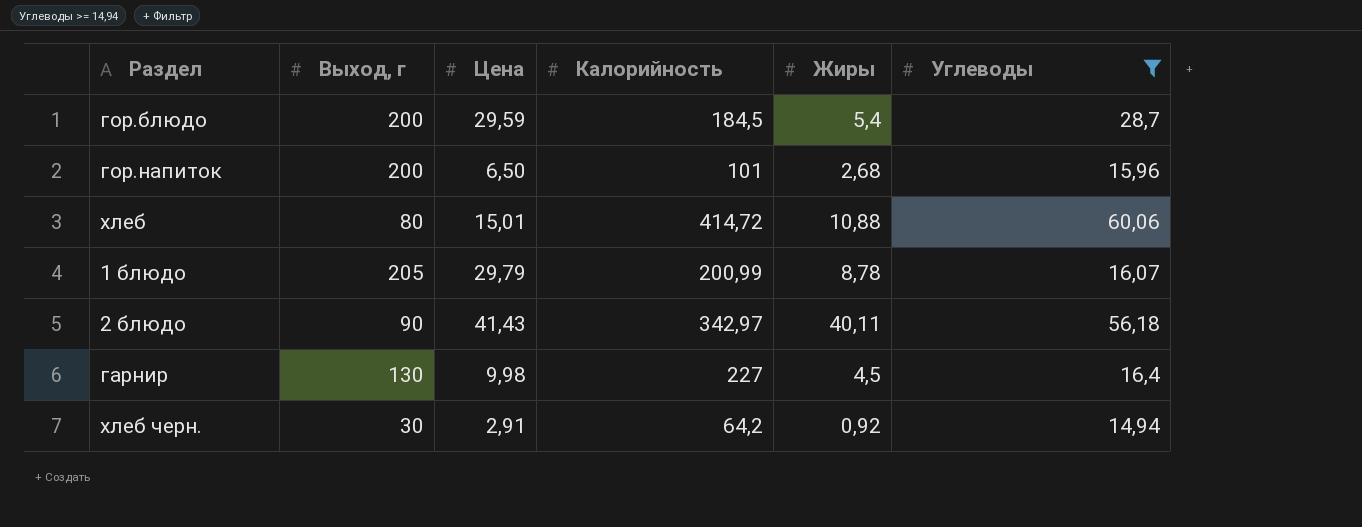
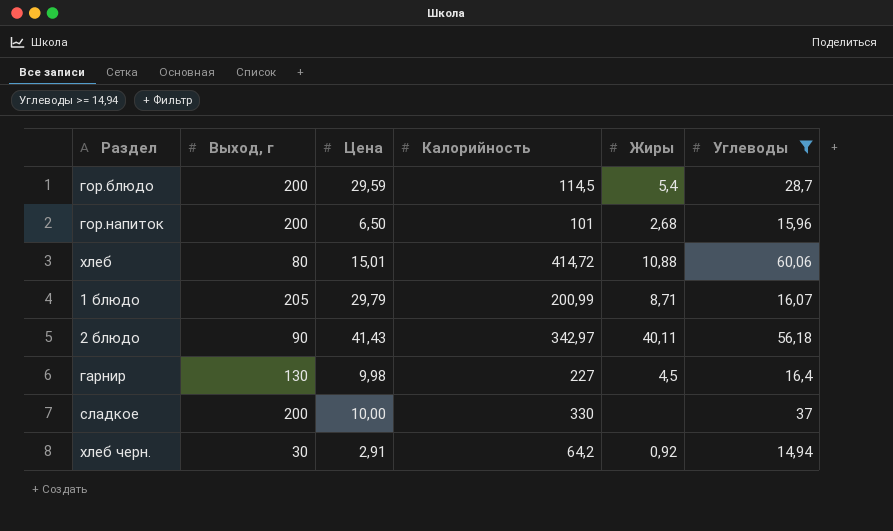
гор.блюдо | Калорийность: 184,5 -> 114,5
1 блюдо | Жиры: 8,78 -> 8,71
row сладкое: none -> 200 | 10,00 | 330 | none | 37

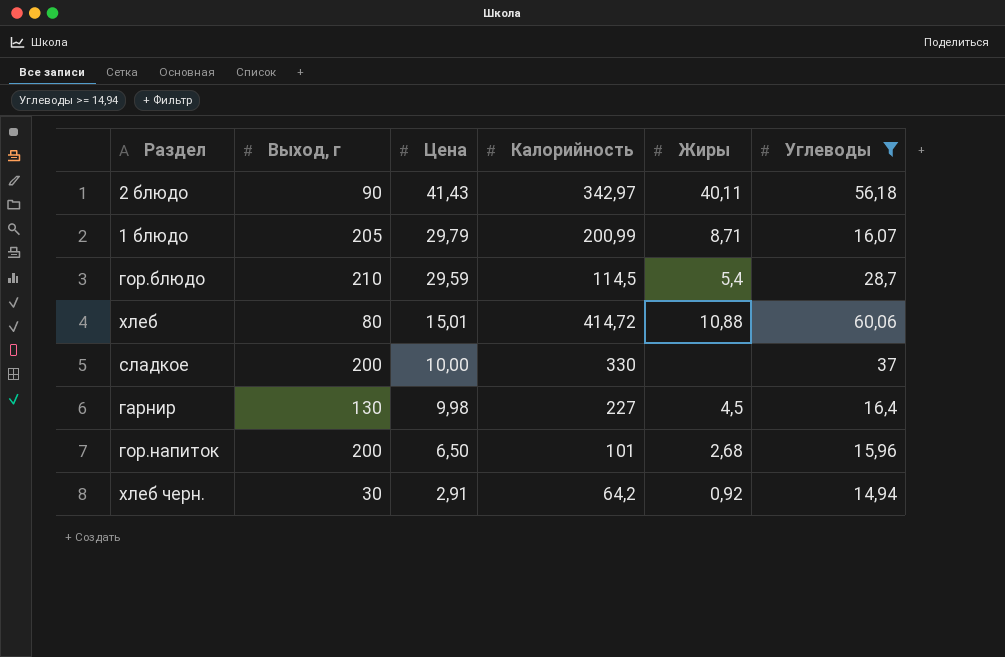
row order: none -> Цена descending
гор.блюдо | Выход, г: 200 -> 210

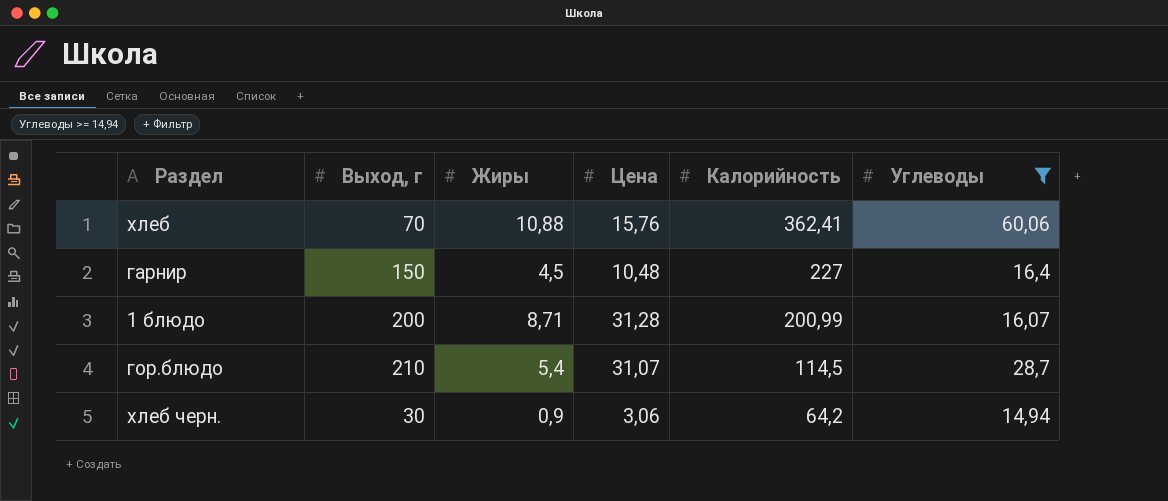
row order: Цена descending -> Калорийность descending
column Жиры | position: 5 -> 3
row 2 блюдо: 90 | 41,43 | 342,97 | 40,11 | 56,18 -> none
row сладкое: 200 | 10,00 | 330 | none | 37 -> none
row гор.напиток: 200 | 6,50 | 101 | 2,68 | 15,96 -> none
хлеб | Выход, г: 80 -> 70
хлеб | Цена: 15,01 -> 15,76
хлеб | Калорийность: 414,72 -> 362,41
гарнир | Выход, г: 130 -> 150
гарнир | Цена: 9,98 -> 10,48
1 блюдо | Выход, г: 205 -> 200
1 блюдо | Цена: 29,79 -> 31,28
гор.блюдо | Цена: 29,59 -> 31,07
хлеб черн. | Жиры: 0,92 -> 0,9
хлеб черн. | Цена: 2,91 -> 3,06

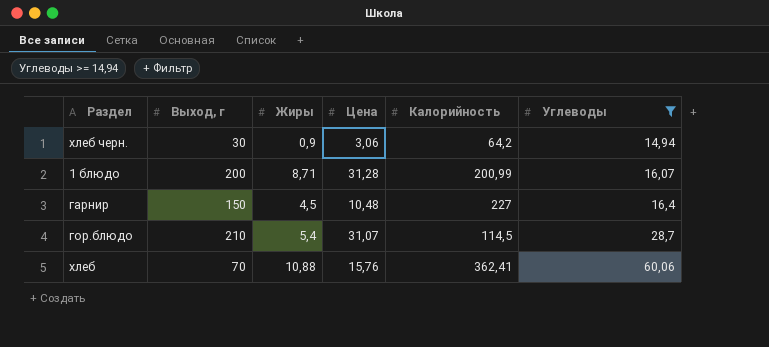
row order: Калорийность descending -> Углеводы ascending

